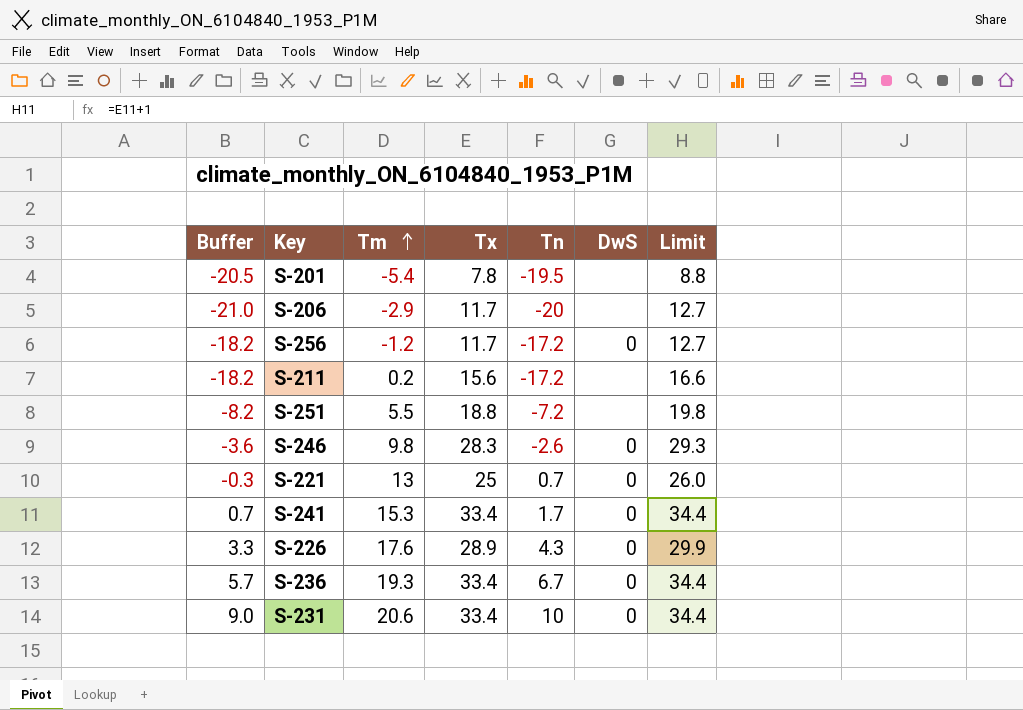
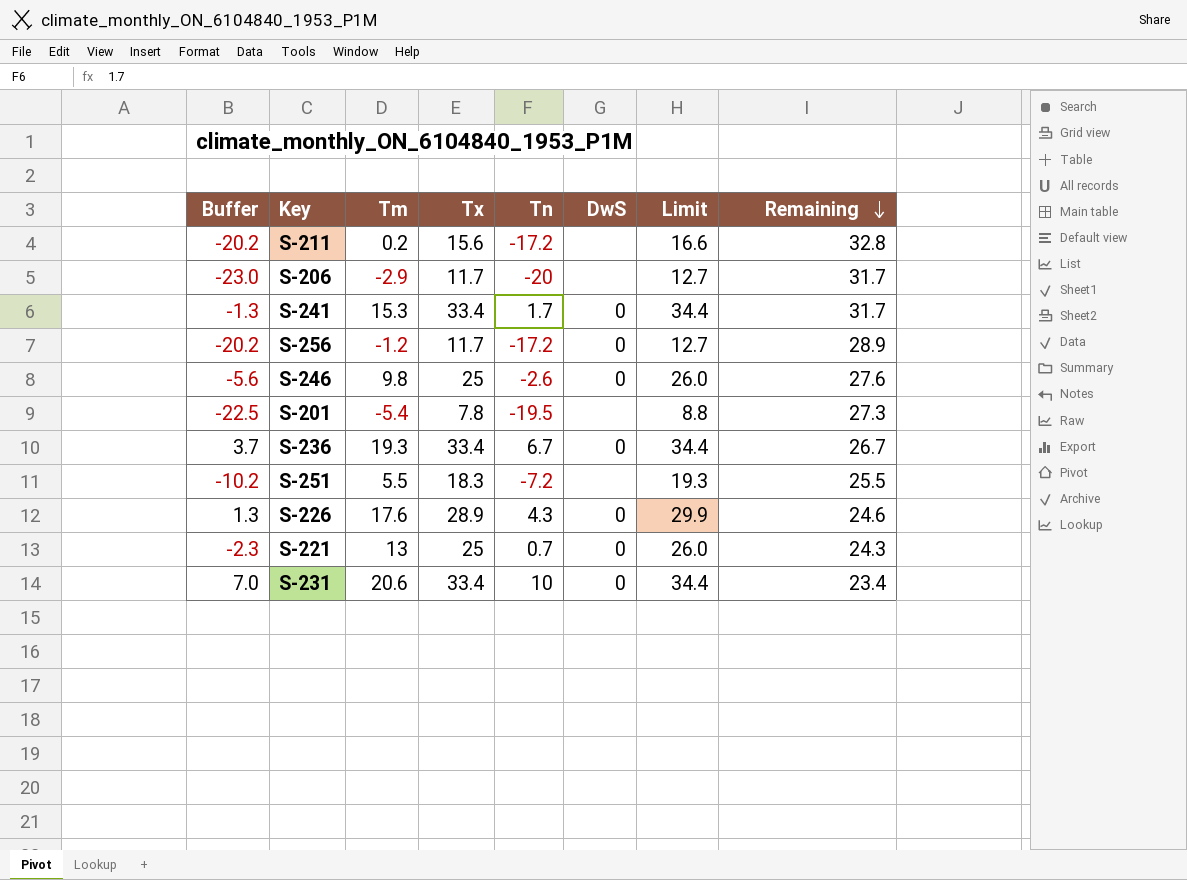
row order: Tm ascending -> Remaining descending
column Buffer | formula: [Tn] - 1 -> [Tn] - 3
column Remaining | formula: none -> [Tx] - [Tn]
S-246 | Tx: 28.3 -> 25
S-246 | Limit: 29.3 -> 26.0
S-251 | Tx: 18.8 -> 18.3
S-251 | Limit: 19.8 -> 19.3

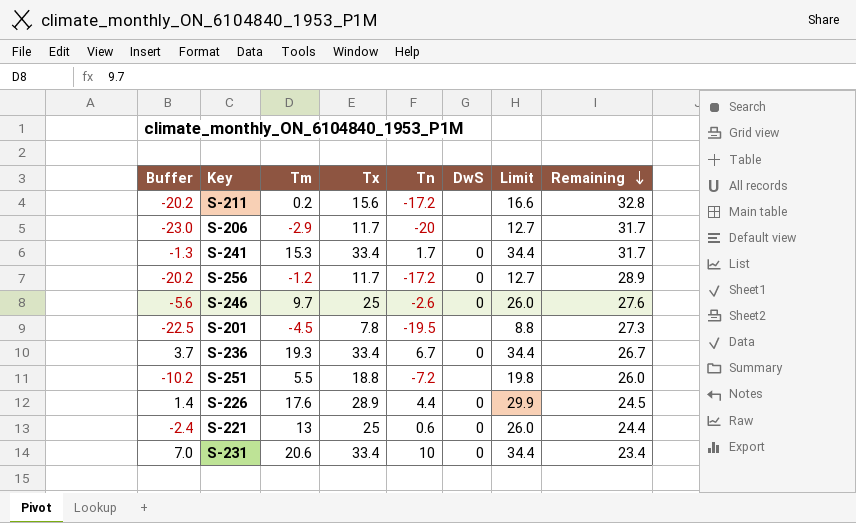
S-246 | Tm: 9.8 -> 9.7
S-201 | Tm: -5.4 -> -4.5
S-251 | Tx: 18.3 -> 18.8
S-251 | Limit: 19.3 -> 19.8
S-251 | Remaining: 25.5 -> 26.0
S-226 | Buffer: 1.3 -> 1.4
S-226 | Tn: 4.3 -> 4.4
S-226 | Remaining: 24.6 -> 24.5
S-221 | Buffer: -2.3 -> -2.4
S-221 | Tn: 0.7 -> 0.6
S-221 | Remaining: 24.3 -> 24.4

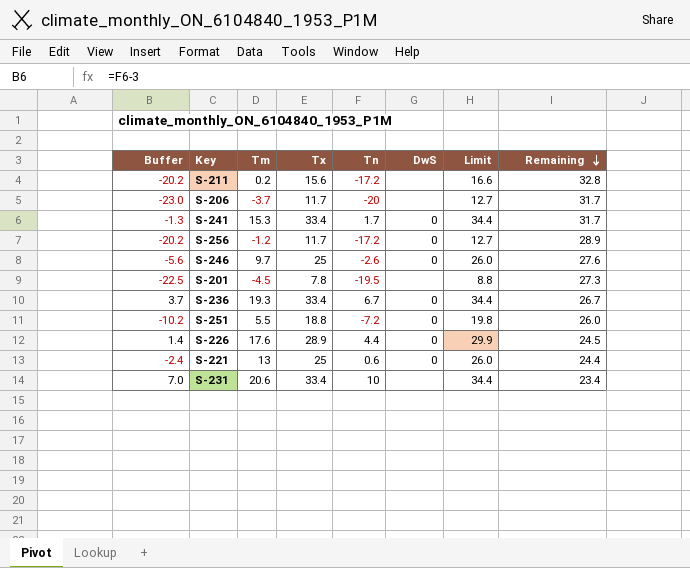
S-206 | Tm: -2.9 -> -3.7
S-251 | DwS: none -> 0
S-231 | DwS: 0 -> none

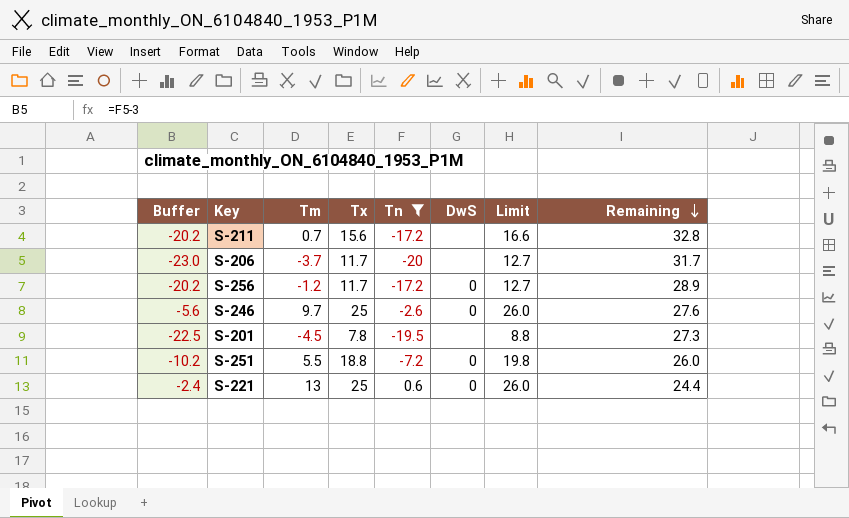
filter: none -> Tn <= 0.6
S-211 | Tm: 0.2 -> 0.7

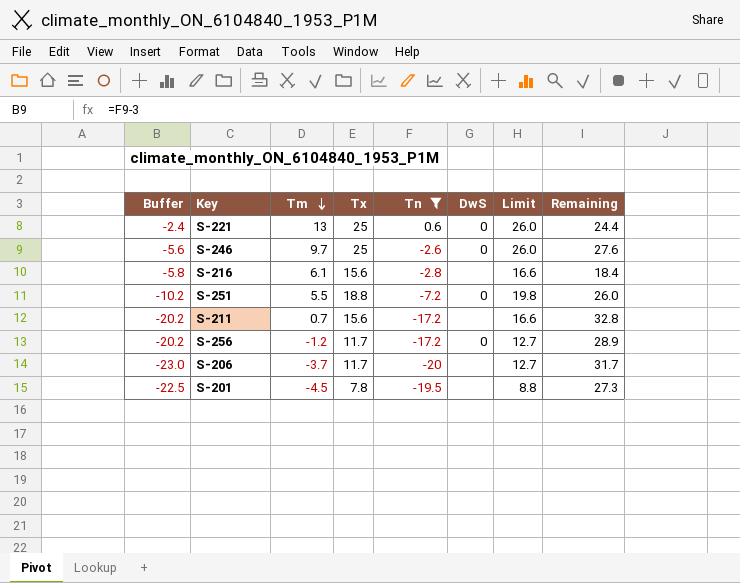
row order: Remaining descending -> Tm descending
row S-216: none -> -5.8 | 6.1 | 15.6 | -2.8 | none | 16.6 | 18.4

